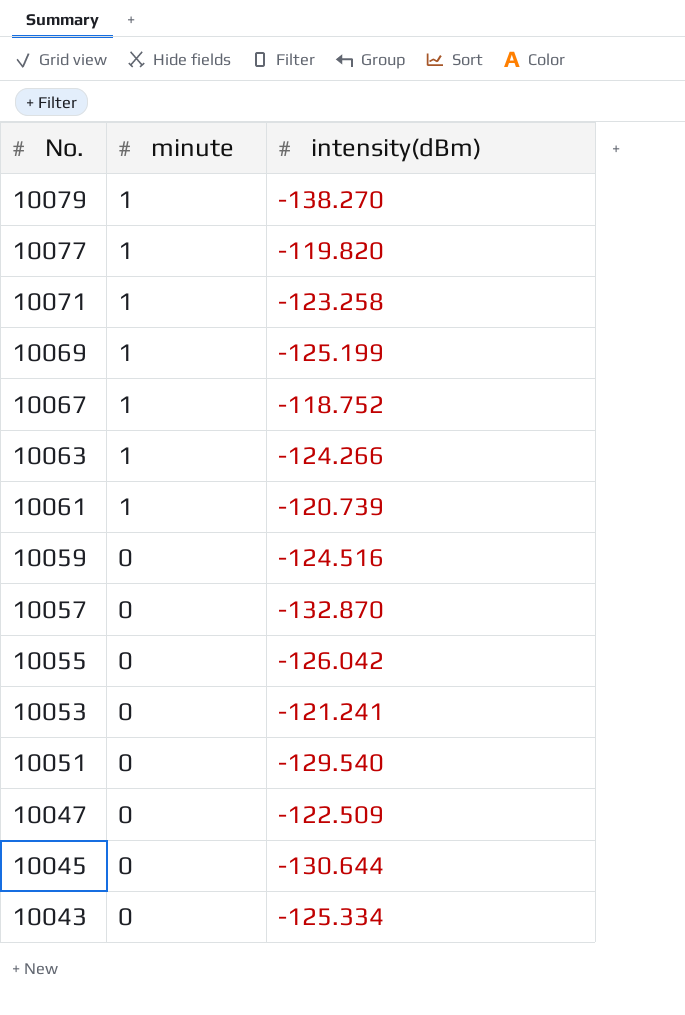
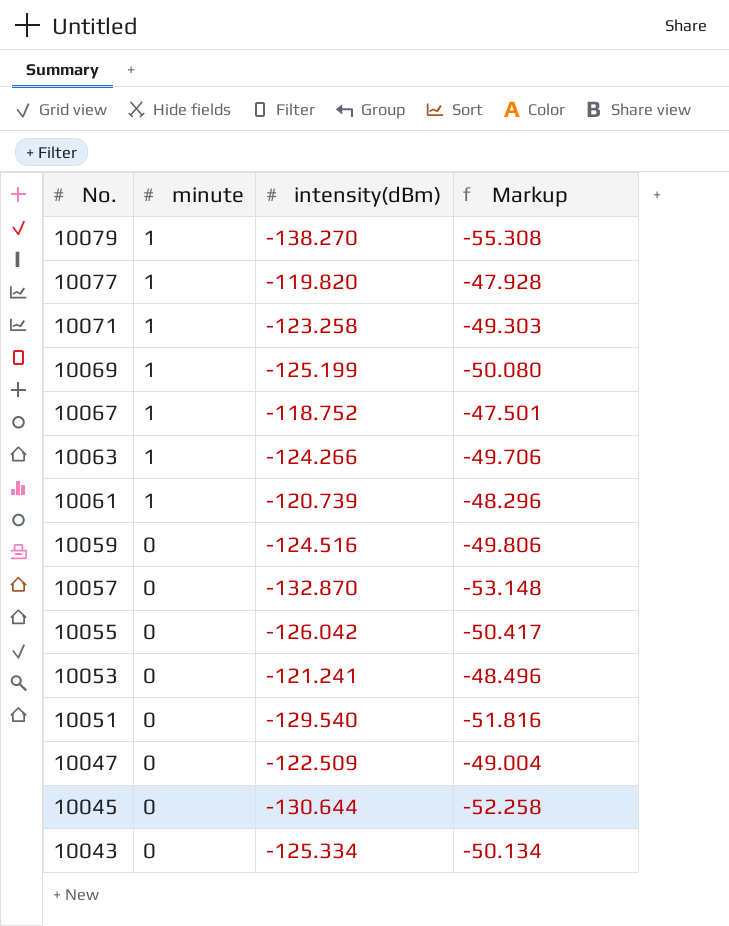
column Markup | formula: none -> [intensity(dBm)] * 0.4

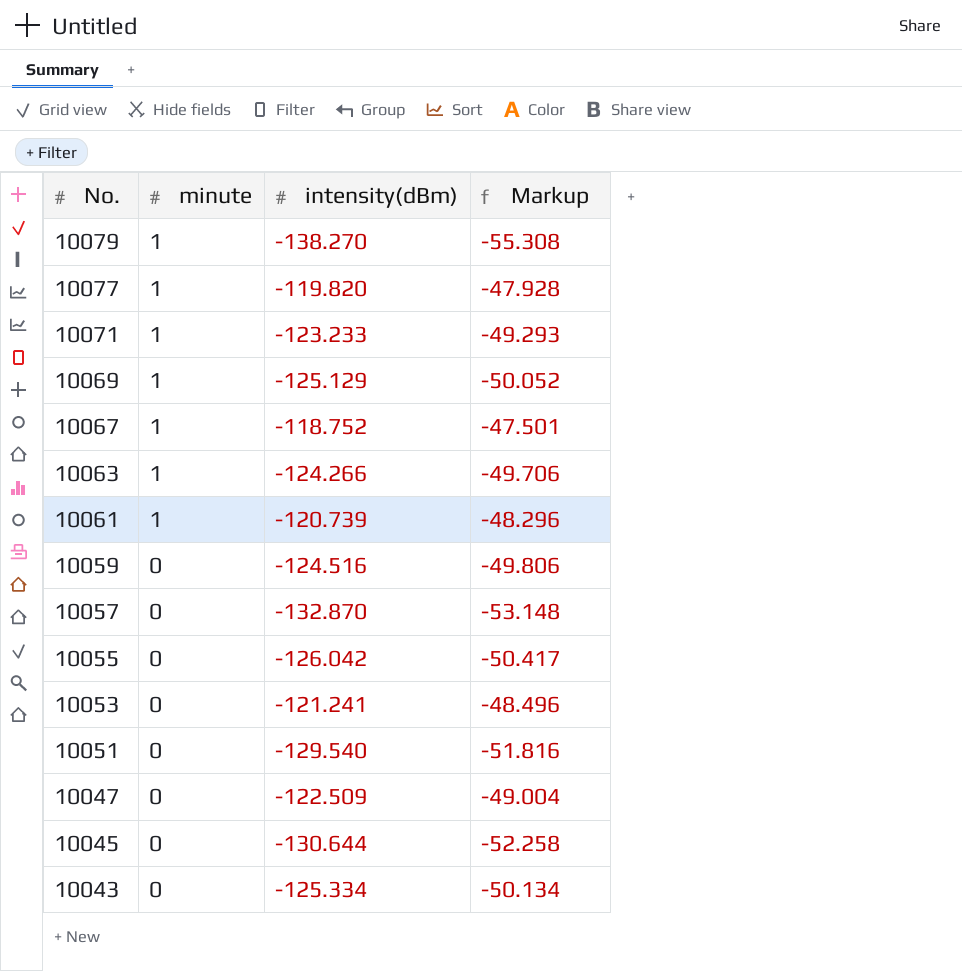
10071 | intensity(dBm): -123.258 -> -123.233
10071 | Markup: -49.303 -> -49.293
10069 | intensity(dBm): -125.199 -> -125.129
10069 | Markup: -50.080 -> -50.052

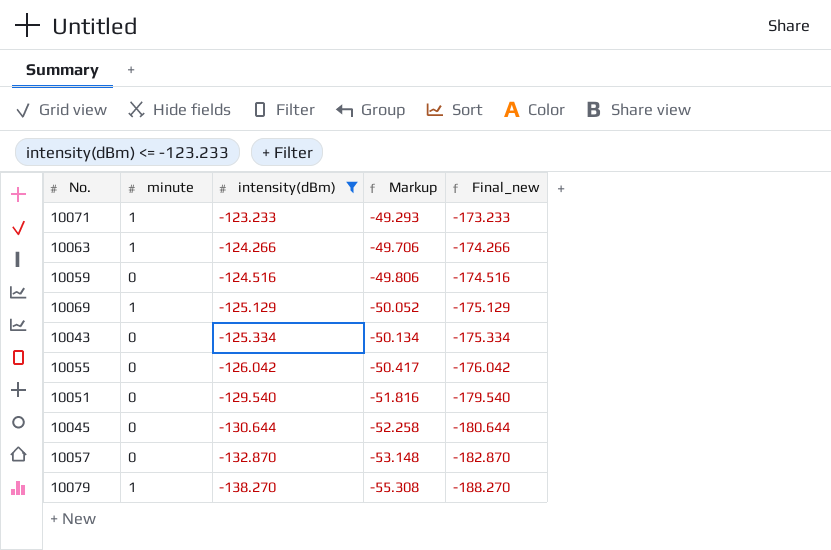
filter: none -> intensity(dBm) <= -123.233
row order: No. descending -> intensity(dBm) descending
column Final_new | formula: none -> [intensity(dBm)] - 50

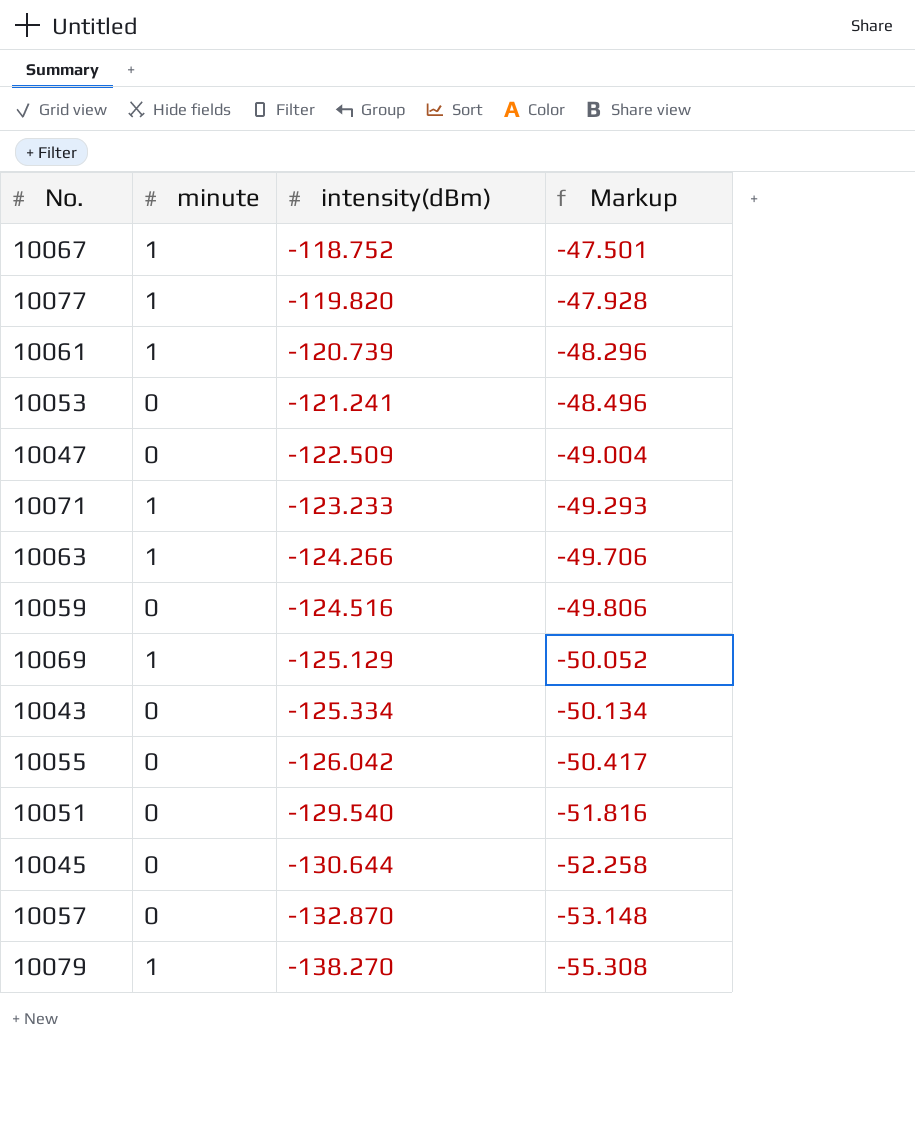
filter: intensity(dBm) <= -123.233 -> none
column Final_new | formula: [intensity(dBm)] - 50 -> none

